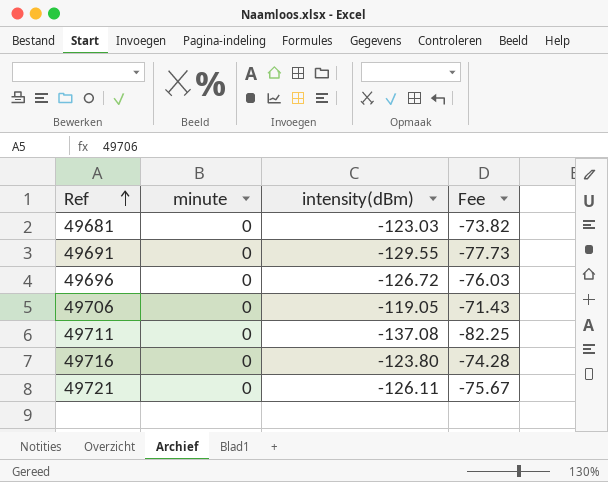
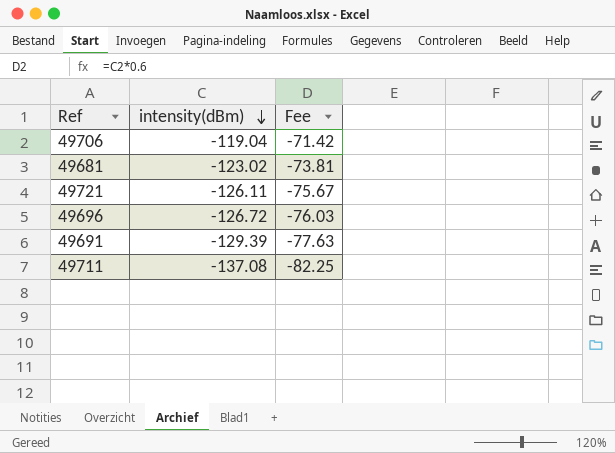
row order: Ref ascending -> intensity(dBm) descending
column minute | position: 2 -> none
row 49716: 0 | -123.80 | -74.28 -> none
49706 | intensity(dBm): -119.05 -> -119.04
49706 | Fee: -71.43 -> -71.42
49681 | intensity(dBm): -123.03 -> -123.02
49681 | Fee: -73.82 -> -73.81
49691 | intensity(dBm): -129.55 -> -129.39
49691 | Fee: -77.73 -> -77.63

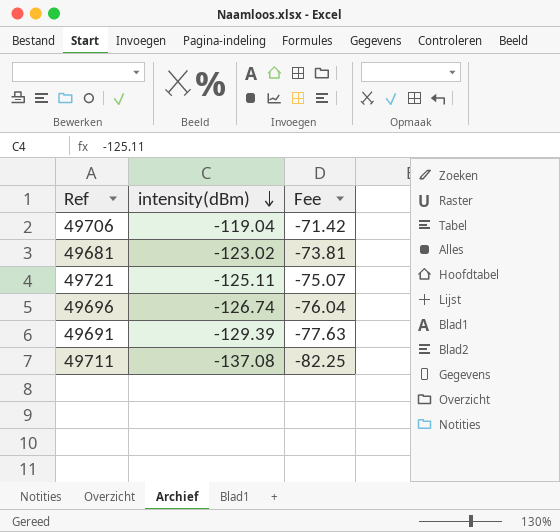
49721 | intensity(dBm): -126.11 -> -125.11
49721 | Fee: -75.67 -> -75.07
49696 | intensity(dBm): -126.72 -> -126.74
49696 | Fee: -76.03 -> -76.04

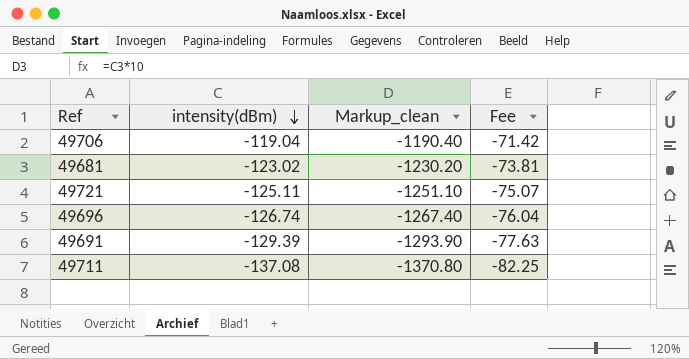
column Markup_clean | formula: none -> [intensity(dBm)] * 10

